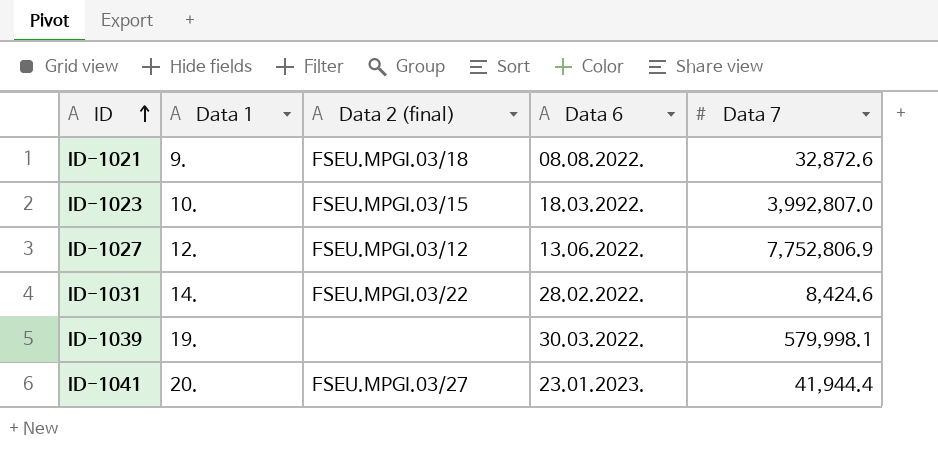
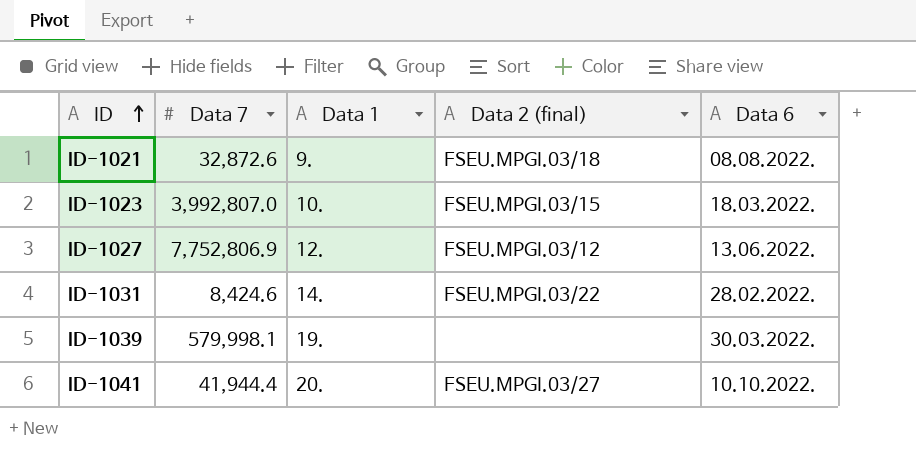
column Data 7 | position: 5 -> 2
ID-1041 | Data 6: 23.01.2023. -> 10.10.2022.

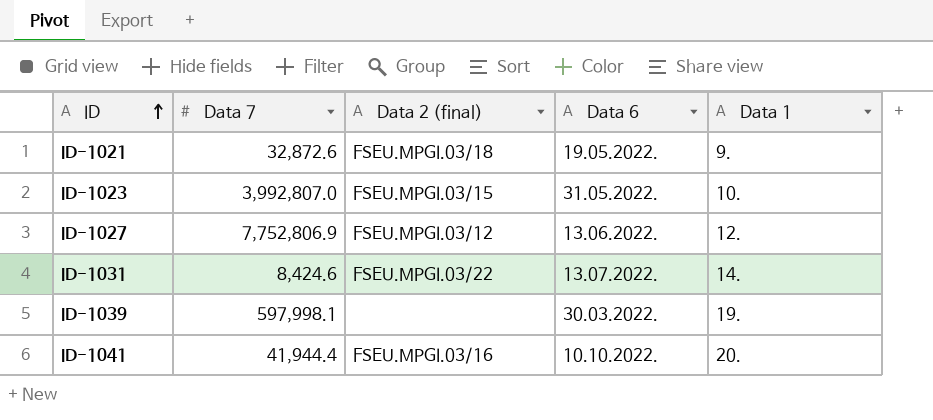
column Data 1 | position: 3 -> 5
ID-1021 | Data 6: 08.08.2022. -> 19.05.2022.
ID-1023 | Data 6: 18.03.2022. -> 31.05.2022.
ID-1031 | Data 6: 28.02.2022. -> 13.07.2022.
ID-1039 | Data 7: 579,998.1 -> 597,998.1
ID-1041 | Data 2 (final): FSEU.MPGI.03/27 -> FSEU.MPGI.03/16

